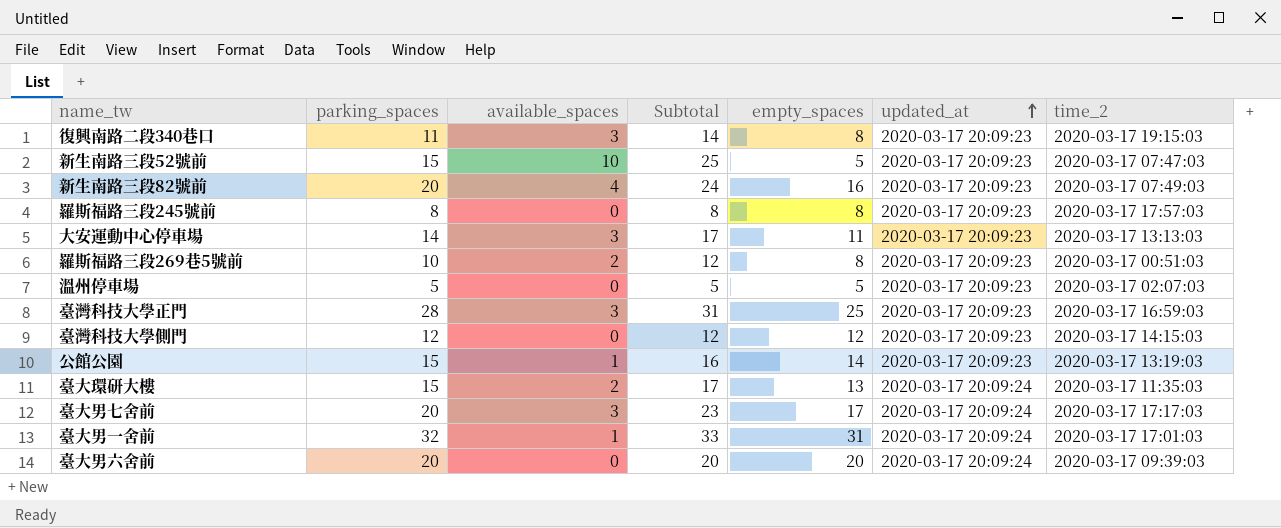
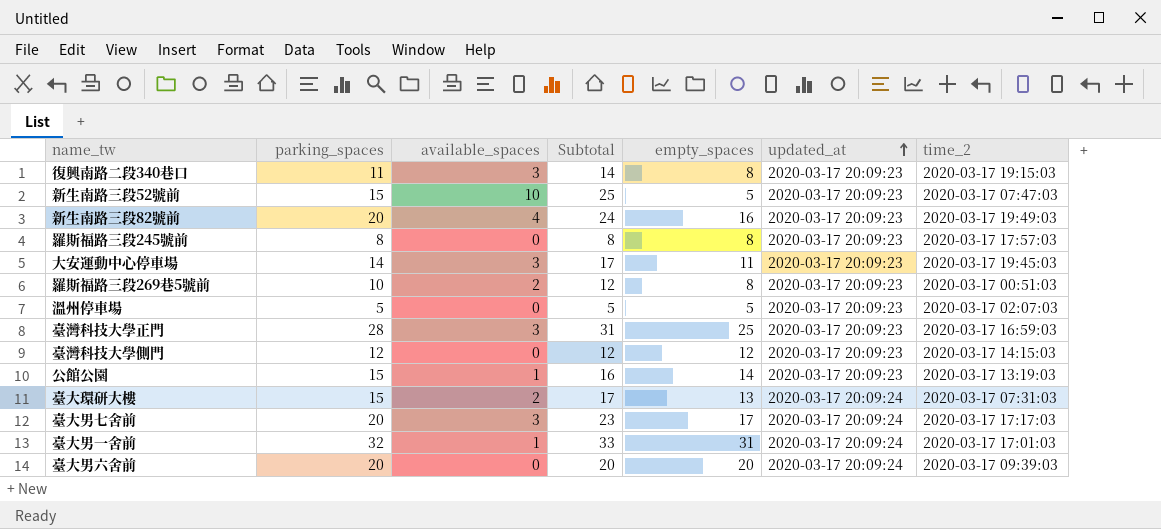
新生南路三段82號前 | time_2: 2020-03-17 07:49:03 -> 2020-03-17 19:49:03
大安運動中心停車場 | time_2: 2020-03-17 13:13:03 -> 2020-03-17 19:45:03
臺大環研大樓 | time_2: 2020-03-17 11:35:03 -> 2020-03-17 07:31:03

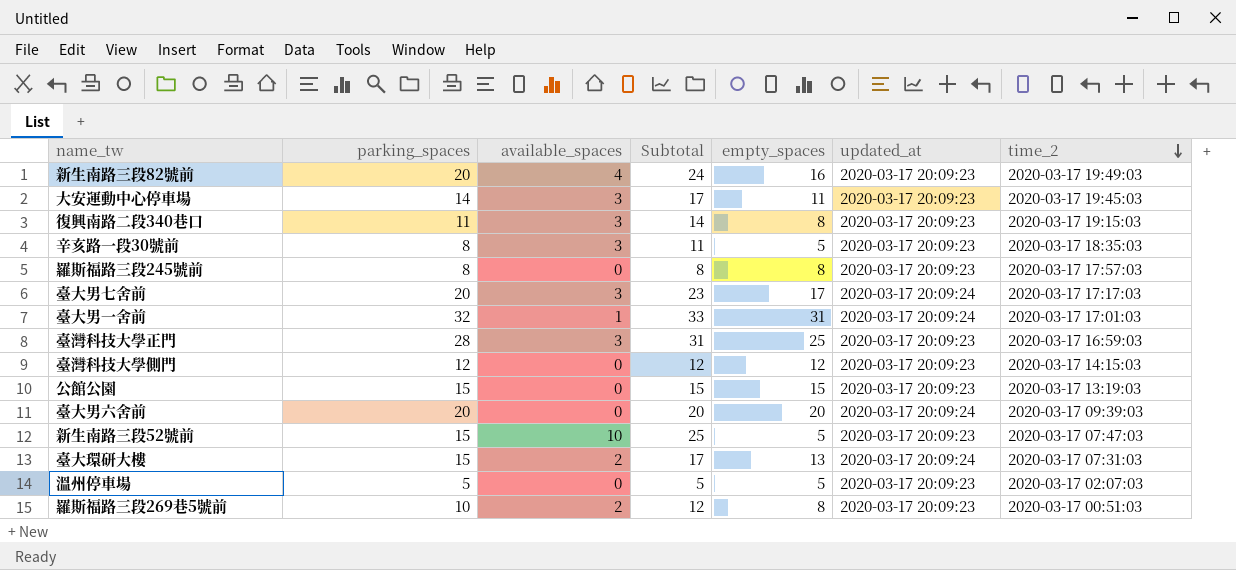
row order: updated_at ascending -> time_2 descending
row 辛亥路一段30號前: none -> 8 | 3 | 11 | 5 | 2020-03-17 20:09:23 | 2020-03-17 18:35:03
公館公園 | available_spaces: 1 -> 0
公館公園 | Subtotal: 16 -> 15
公館公園 | empty_spaces: 14 -> 15

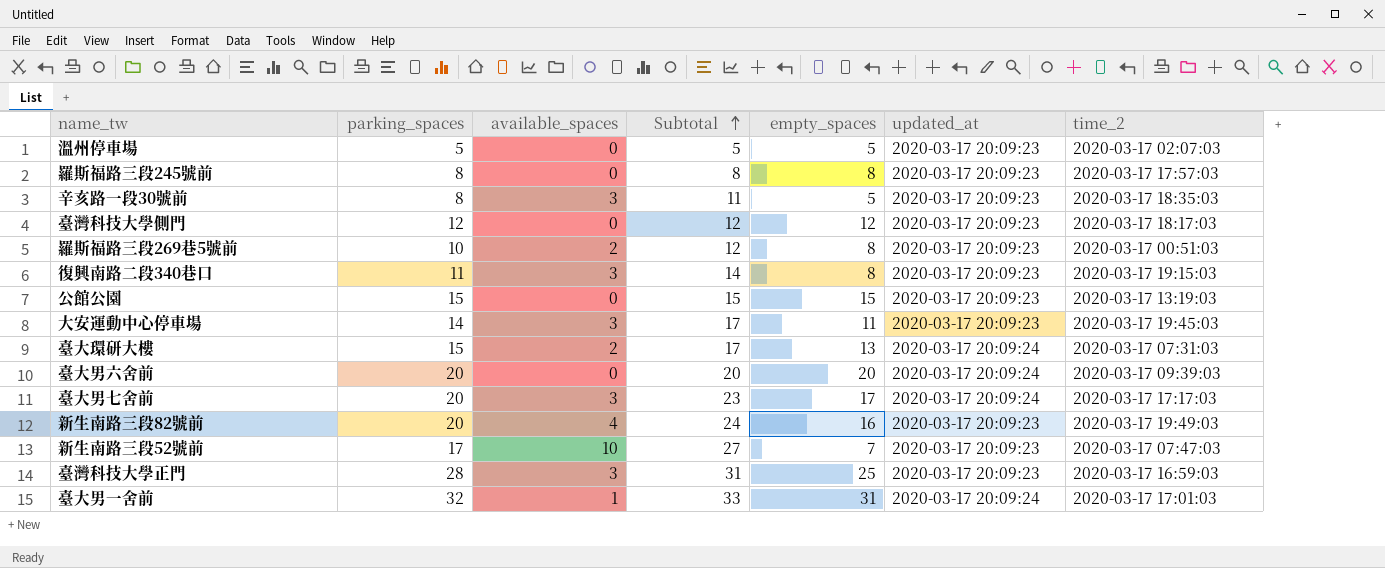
row order: time_2 descending -> Subtotal ascending
臺灣科技大學側門 | time_2: 2020-03-17 14:15:03 -> 2020-03-17 18:17:03
新生南路三段52號前 | parking_spaces: 15 -> 17
新生南路三段52號前 | Subtotal: 25 -> 27
新生南路三段52號前 | empty_spaces: 5 -> 7

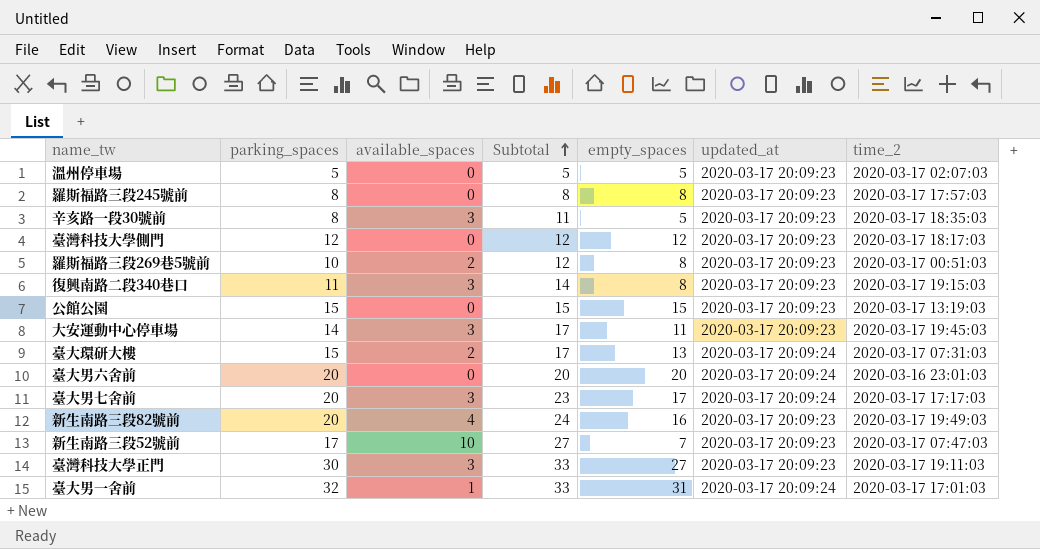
臺大男六舍前 | time_2: 2020-03-17 09:39:03 -> 2020-03-16 23:01:03
臺灣科技大學正門 | parking_spaces: 28 -> 30
臺灣科技大學正門 | Subtotal: 31 -> 33
臺灣科技大學正門 | empty_spaces: 25 -> 27
臺灣科技大學正門 | time_2: 2020-03-17 16:59:03 -> 2020-03-17 19:11:03

